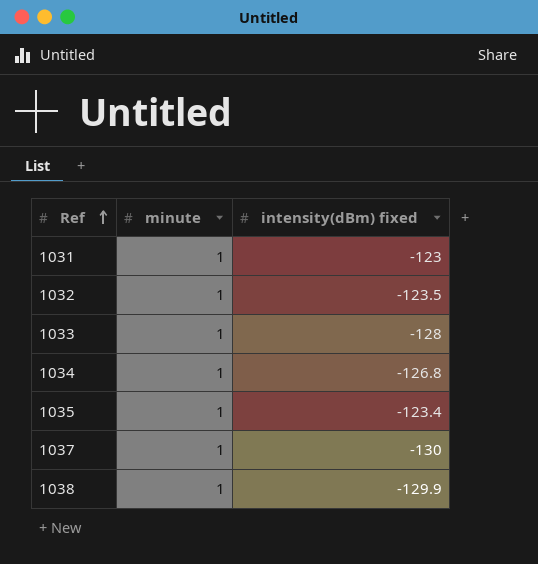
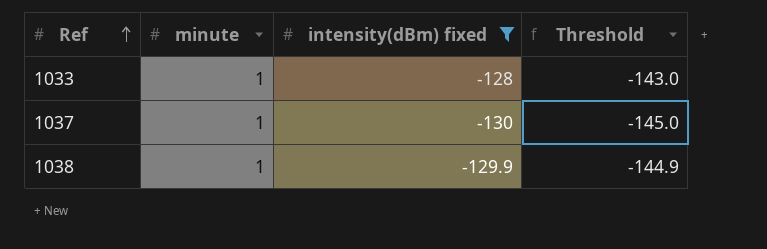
filter: none -> intensity(dBm) fixed <= -128
column Threshold | formula: none -> [intensity(dBm) fixed] - 15

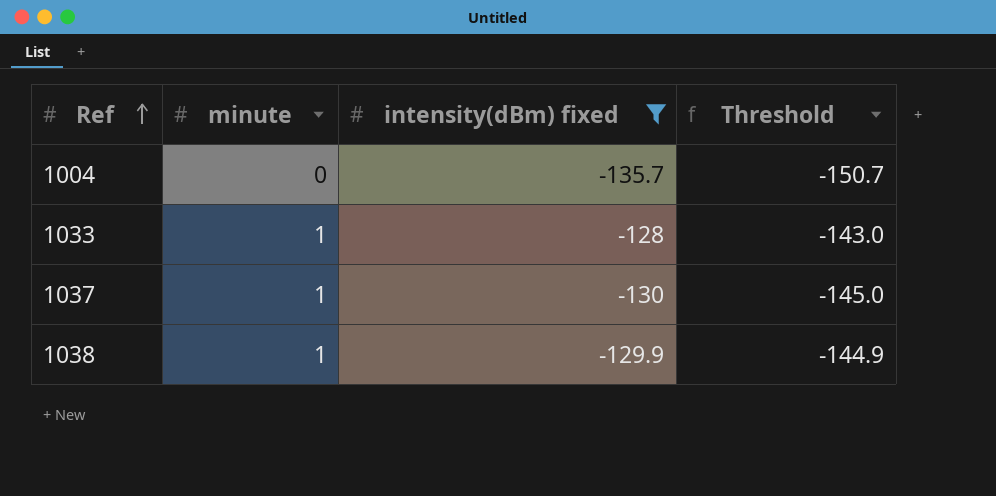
row 1004: none -> 0 | -135.7 | -150.7

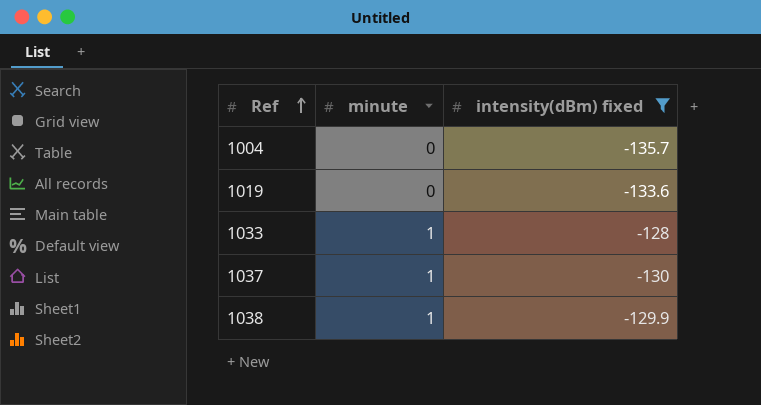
column Threshold | formula: [intensity(dBm) fixed] - 15 -> none
row 1019: none -> 0 | -133.6

